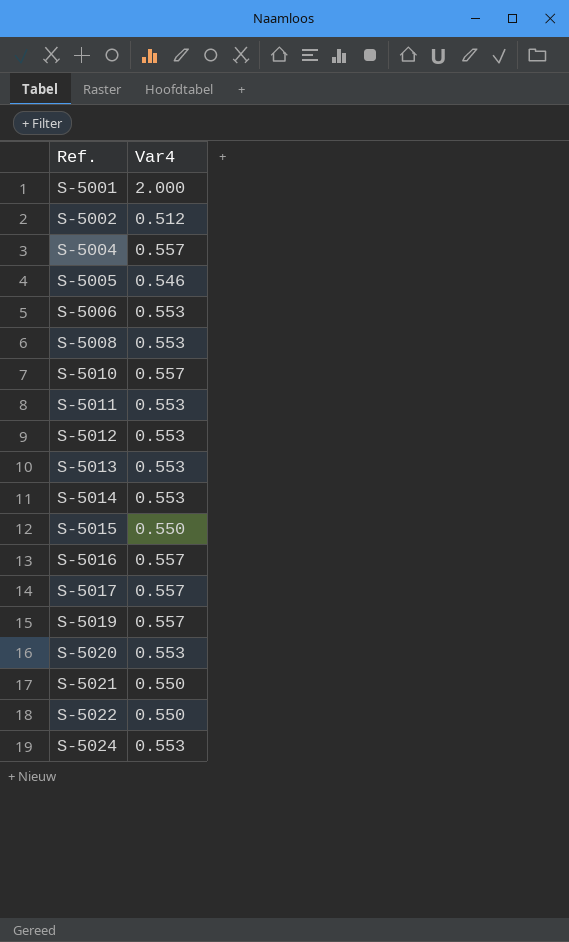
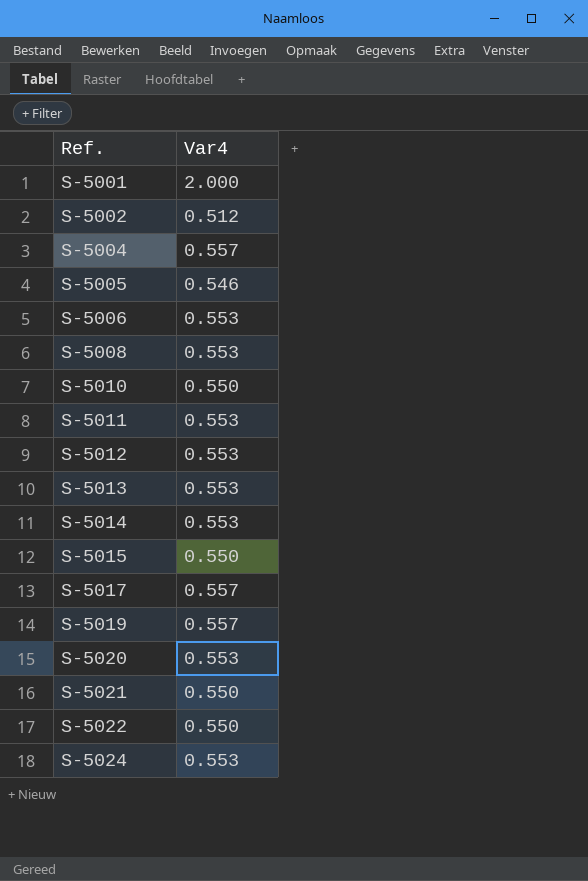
row S-5016: 0.557 -> none
S-5010 | Var4: 0.557 -> 0.550

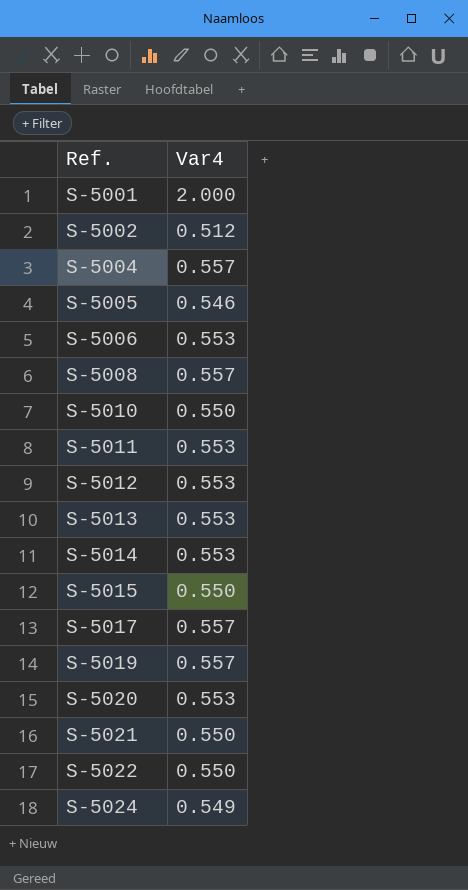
S-5008 | Var4: 0.553 -> 0.557
S-5024 | Var4: 0.553 -> 0.549

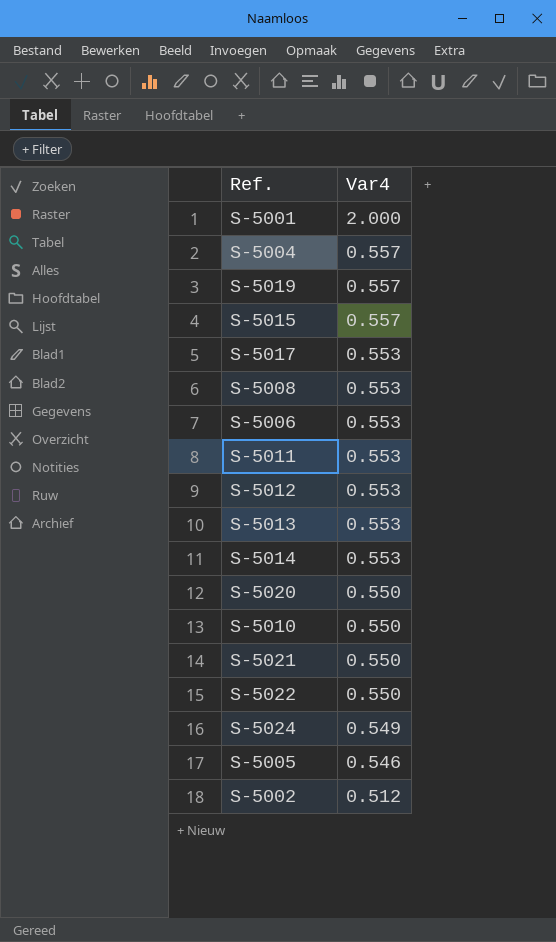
row order: Ref. ascending -> Var4 descending
S-5015 | Var4: 0.550 -> 0.557
S-5017 | Var4: 0.557 -> 0.553
S-5008 | Var4: 0.557 -> 0.553
S-5020 | Var4: 0.553 -> 0.550

